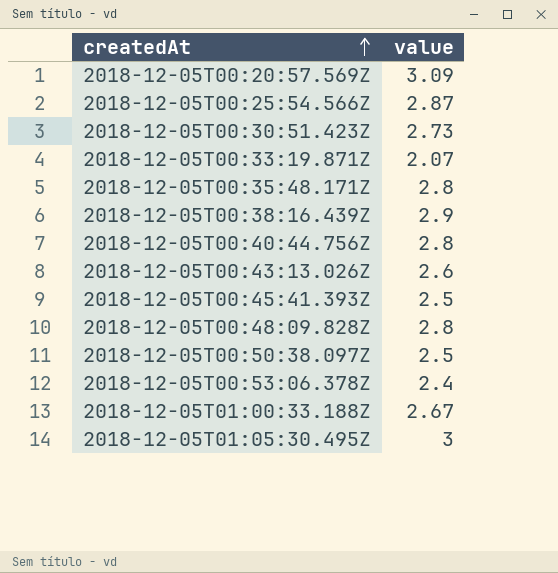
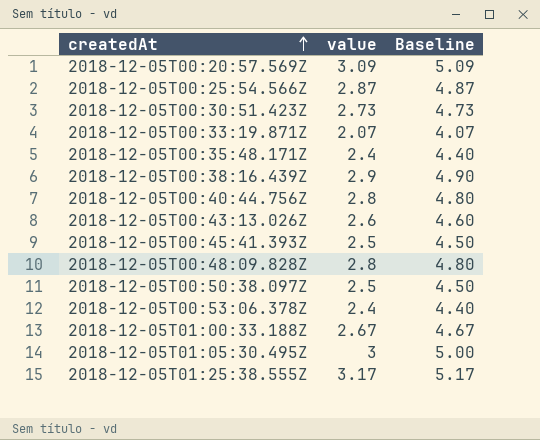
column Baseline | formula: none -> [value] + 2
2018-12-05T00:35:48.171Z | value: 2.8 -> 2.4
row 2018-12-05T01:25:38.555Z: none -> 3.17 | 5.17

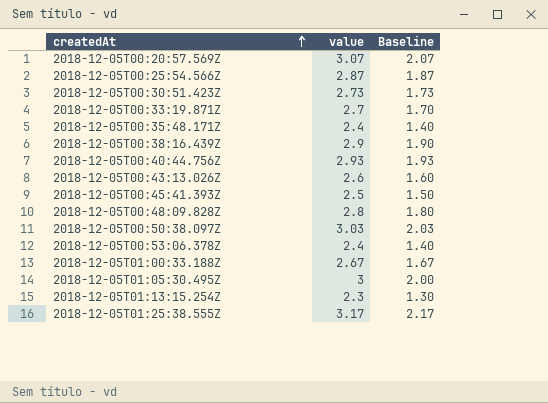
column Baseline | formula: [value] + 2 -> [value] - 1
2018-12-05T00:20:57.569Z | value: 3.09 -> 3.07
2018-12-05T00:33:19.871Z | value: 2.07 -> 2.7
2018-12-05T00:40:44.756Z | value: 2.8 -> 2.93
2018-12-05T00:50:38.097Z | value: 2.5 -> 3.03
row 2018-12-05T01:13:15.254Z: none -> 2.3 | 1.30

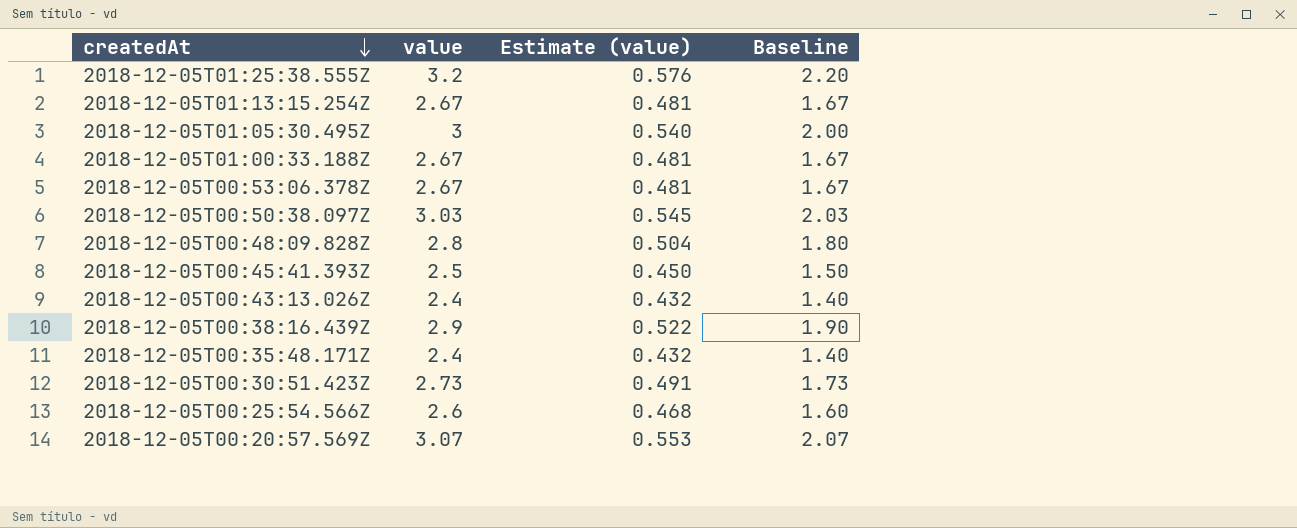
row order: createdAt ascending -> createdAt descending
column Estimate (value) | formula: none -> [value] * 0.18
row 2018-12-05T00:33:19.871Z: 2.7 | 1.70 -> none
row 2018-12-05T00:40:44.756Z: 2.93 | 1.93 -> none
2018-12-05T01:25:38.555Z | value: 3.17 -> 3.2
2018-12-05T01:25:38.555Z | Baseline: 2.17 -> 2.20
2018-12-05T01:13:15.254Z | value: 2.3 -> 2.67
2018-12-05T01:13:15.254Z | Baseline: 1.30 -> 1.67
2018-12-05T00:53:06.378Z | value: 2.4 -> 2.67
2018-12-05T00:53:06.378Z | Baseline: 1.40 -> 1.67
2018-12-05T00:43:13.026Z | value: 2.6 -> 2.4
2018-12-05T00:43:13.026Z | Baseline: 1.60 -> 1.40
2018-12-05T00:25:54.566Z | value: 2.87 -> 2.6
2018-12-05T00:25:54.566Z | Baseline: 1.87 -> 1.60

